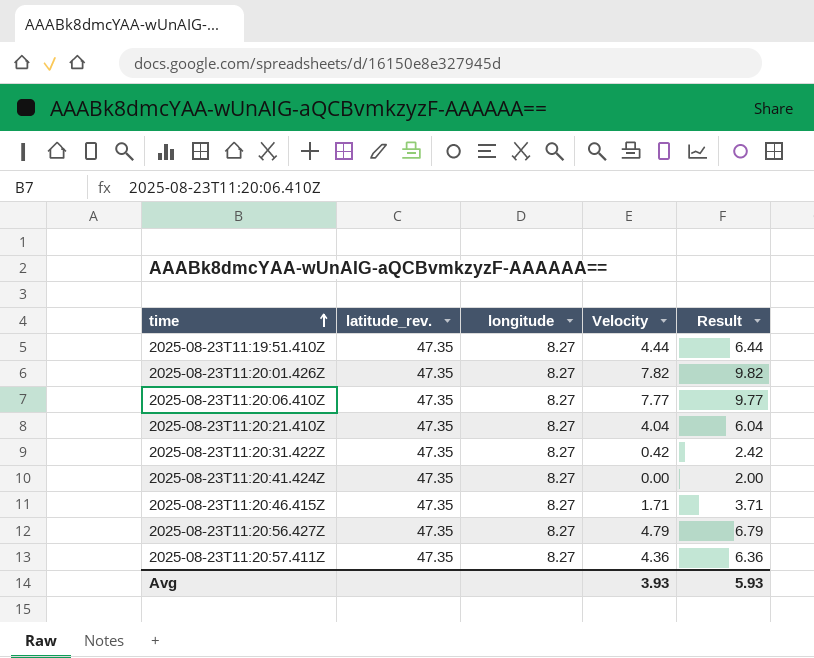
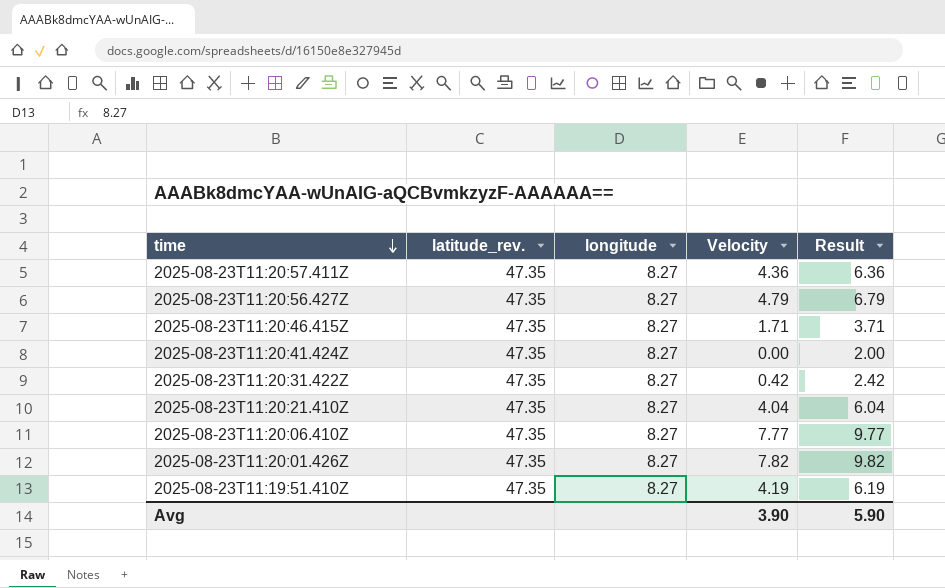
row order: time ascending -> time descending
2025-08-23T11:19:51.410Z | Velocity: 4.44 -> 4.19
2025-08-23T11:19:51.410Z | Result: 6.44 -> 6.19
Avg | Velocity: 3.93 -> 3.90
Avg | Result: 5.93 -> 5.90

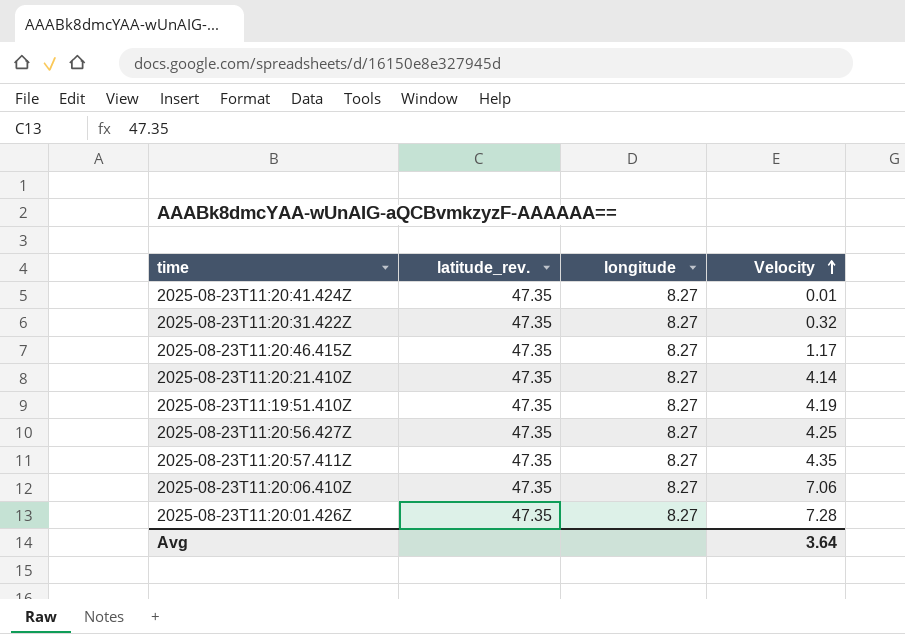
row order: time descending -> Velocity ascending
column Result | formula: [Velocity] + 2 -> none
2025-08-23T11:20:41.424Z | Velocity: 0.00 -> 0.01
2025-08-23T11:20:31.422Z | Velocity: 0.42 -> 0.32
2025-08-23T11:20:46.415Z | Velocity: 1.71 -> 1.17
2025-08-23T11:20:21.410Z | Velocity: 4.04 -> 4.14
2025-08-23T11:20:56.427Z | Velocity: 4.79 -> 4.25
2025-08-23T11:20:57.411Z | Velocity: 4.36 -> 4.35
2025-08-23T11:20:06.410Z | Velocity: 7.77 -> 7.06
2025-08-23T11:20:01.426Z | Velocity: 7.82 -> 7.28
Avg | Velocity: 3.90 -> 3.64

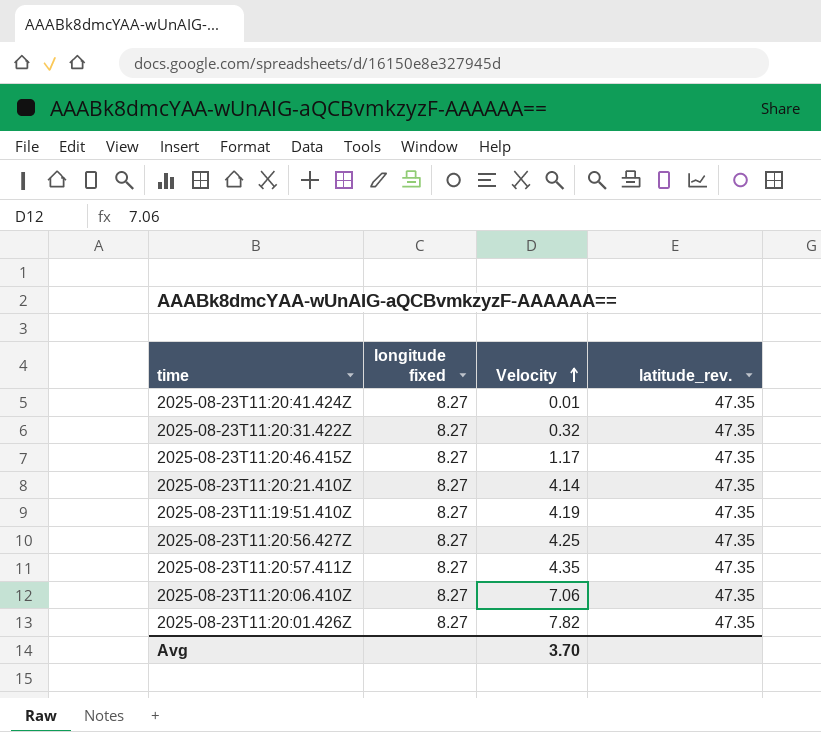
column name: longitude -> longitude fixed
column latitude_rev. | position: 2 -> 4
2025-08-23T11:20:01.426Z | Velocity: 7.28 -> 7.82
Avg | Velocity: 3.64 -> 3.70

